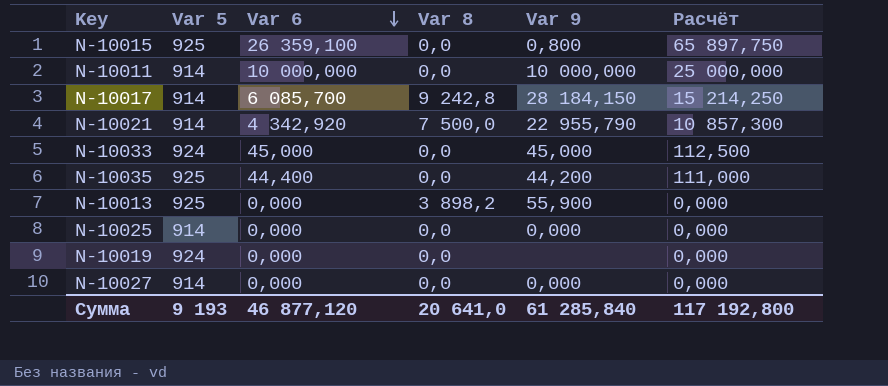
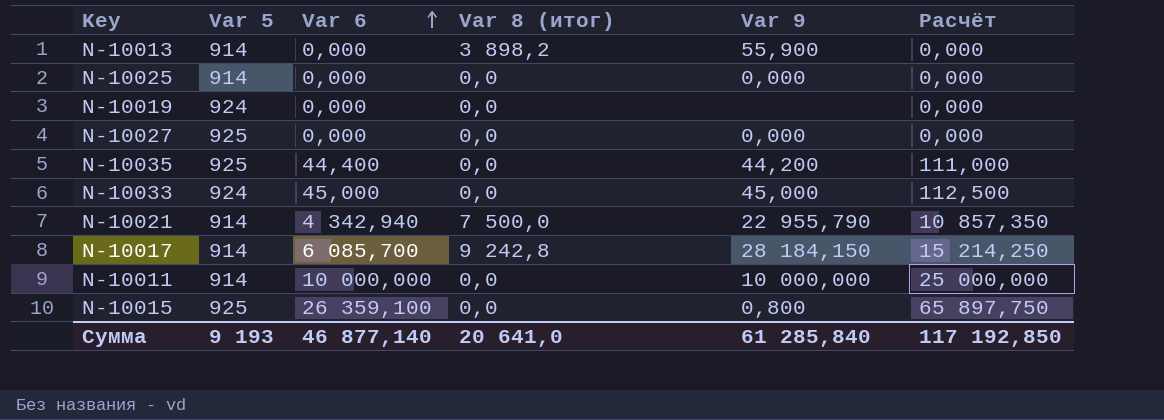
row order: Var 6 descending -> Var 6 ascending
column name: Var 8 -> Var 8 (итог)
N-10013 | Var 5: 925 -> 914
N-10027 | Var 5: 914 -> 925
N-10021 | Var 6: 4 342,920 -> 4 342,940
N-10021 | Расчёт: 10 857,300 -> 10 857,350
Сумма | Var 6: 46 877,120 -> 46 877,140
Сумма | Расчёт: 117 192,800 -> 117 192,850

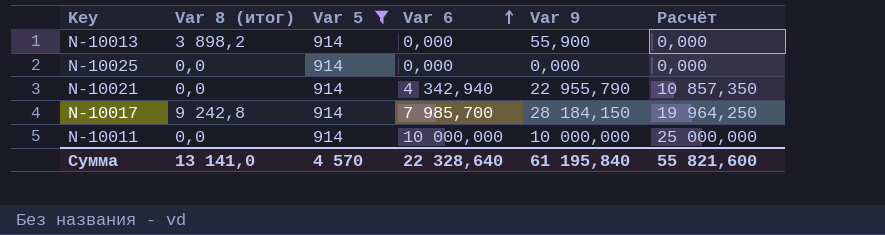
filter: none -> Var 5 = 914
column Var 8 (итог) | position: 4 -> 2
N-10021 | Var 8 (итог): 7 500,0 -> 0,0
N-10017 | Var 6: 6 085,700 -> 7 985,700
N-10017 | Расчёт: 15 214,250 -> 19 964,250
Сумма | Var 8 (итог): 20 641,0 -> 13 141,0
Сумма | Var 5: 9 193 -> 4 570
Сумма | Var 6: 46 877,140 -> 22 328,640
Сумма | Var 9: 61 285,840 -> 61 195,840
Сумма | Расчёт: 117 192,850 -> 55 821,600

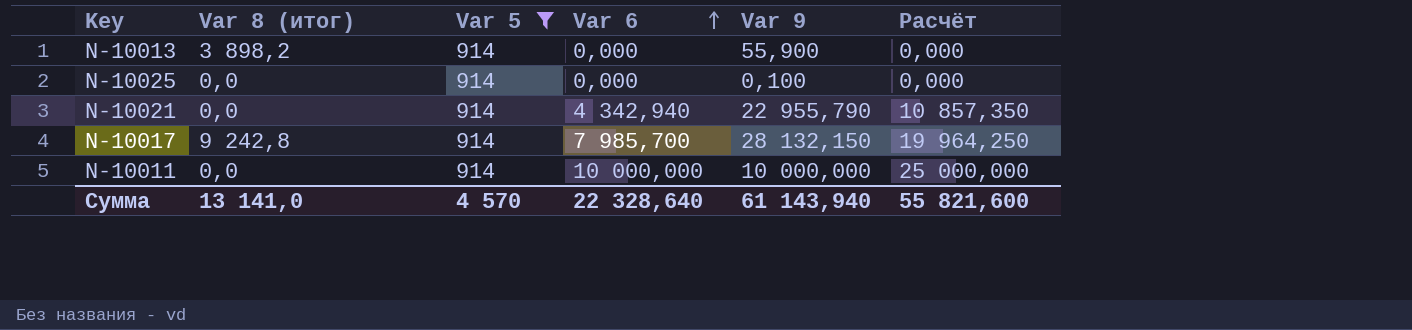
N-10025 | Var 9: 0,000 -> 0,100
N-10017 | Var 9: 28 184,150 -> 28 132,150
Сумма | Var 9: 61 195,840 -> 61 143,940

